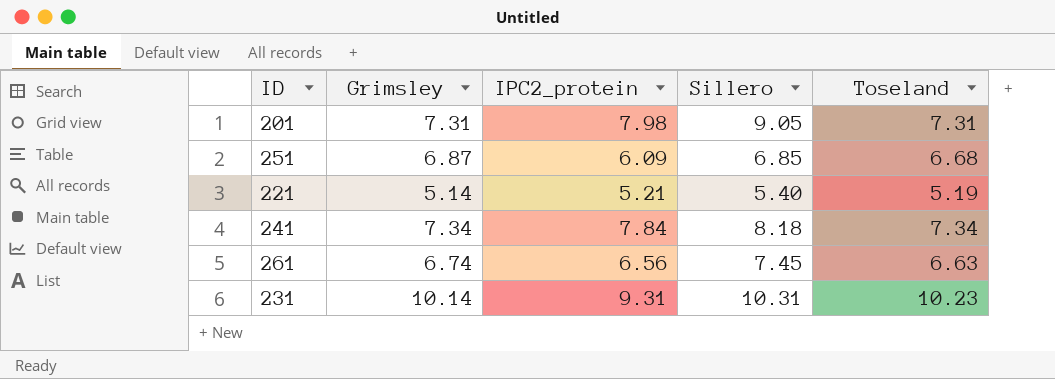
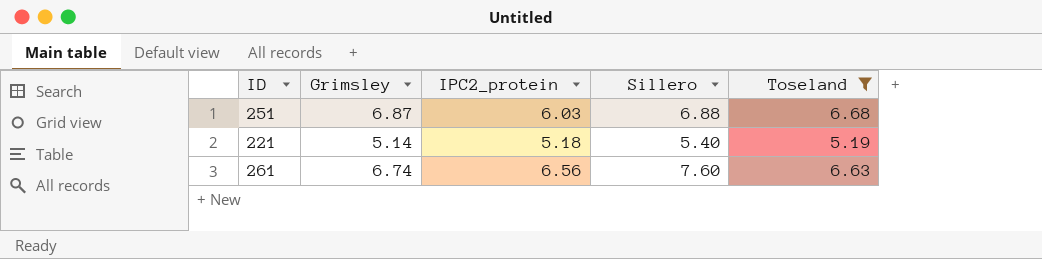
filter: none -> Toseland <= 6.68
251 | IPC2_protein: 6.09 -> 6.03
251 | Sillero: 6.85 -> 6.88
221 | IPC2_protein: 5.21 -> 5.18
261 | Sillero: 7.45 -> 7.60

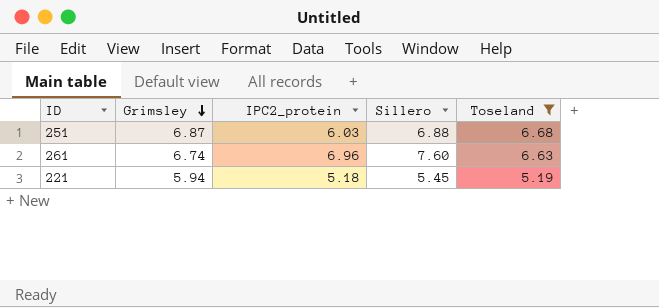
row order: none -> Grimsley descending
261 | IPC2_protein: 6.56 -> 6.96
221 | Grimsley: 5.14 -> 5.94
221 | Sillero: 5.40 -> 5.45

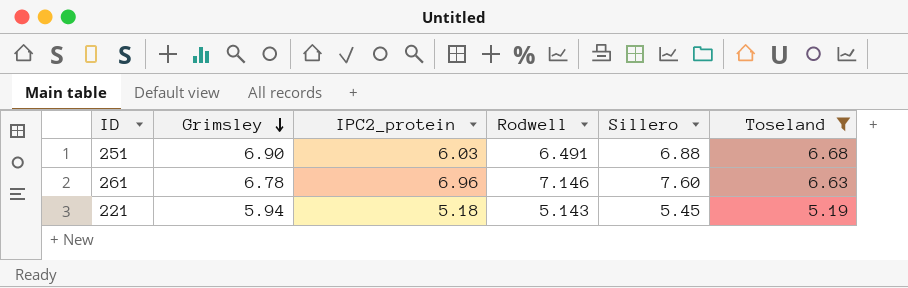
column Rodwell | position: none -> 4
251 | Grimsley: 6.87 -> 6.90
261 | Grimsley: 6.74 -> 6.78

